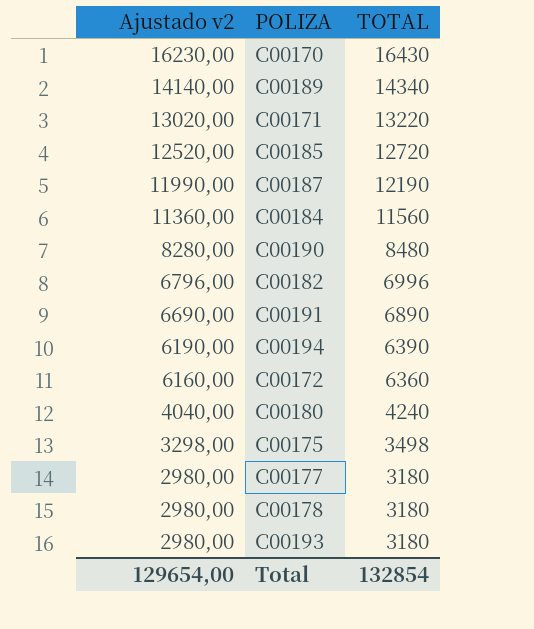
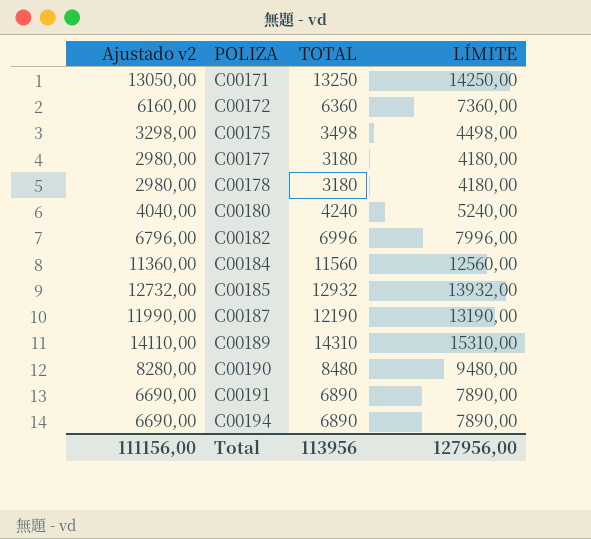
row order: Ajustado v2 descending -> POLIZA ascending
column LÍMITE | formula: none -> [TOTAL] + 1000
row C00170: 16230,00 | 16430 -> none
row C00193: 2980,00 | 3180 -> none
C00171 | Ajustado v2: 13020,00 -> 13050,00
C00171 | TOTAL: 13220 -> 13250
C00185 | Ajustado v2: 12520,00 -> 12732,00
C00185 | TOTAL: 12720 -> 12932
C00189 | Ajustado v2: 14140,00 -> 14110,00
C00189 | TOTAL: 14340 -> 14310
C00194 | Ajustado v2: 6190,00 -> 6690,00
C00194 | TOTAL: 6390 -> 6890
Total | Ajustado v2: 129654,00 -> 111156,00
Total | TOTAL: 132854 -> 113956

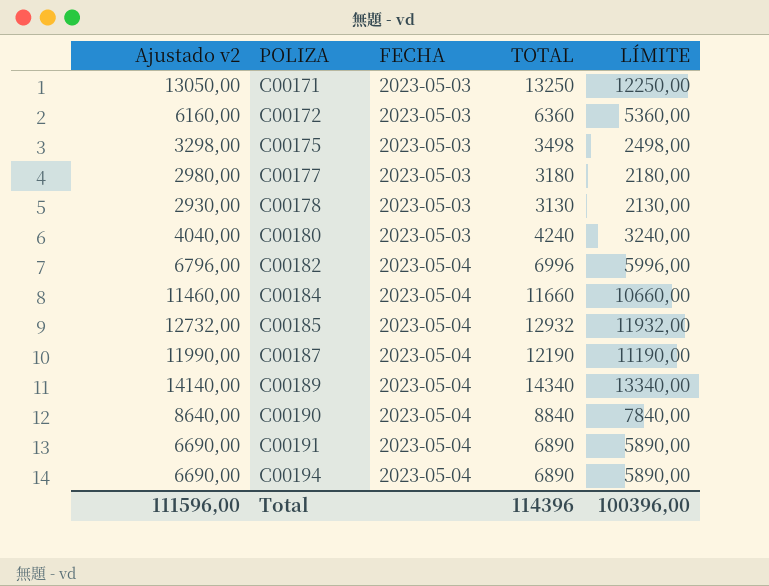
column FECHA | position: none -> 3
column LÍMITE | formula: [TOTAL] + 1000 -> [TOTAL] - 1000
C00178 | Ajustado v2: 2980,00 -> 2930,00
C00178 | TOTAL: 3180 -> 3130
C00184 | Ajustado v2: 11360,00 -> 11460,00
C00184 | TOTAL: 11560 -> 11660
C00189 | Ajustado v2: 14110,00 -> 14140,00
C00189 | TOTAL: 14310 -> 14340
C00190 | Ajustado v2: 8280,00 -> 8640,00
C00190 | TOTAL: 8480 -> 8840
Total | Ajustado v2: 111156,00 -> 111596,00
Total | TOTAL: 113956 -> 114396
Total | LÍMITE: 127956,00 -> 100396,00

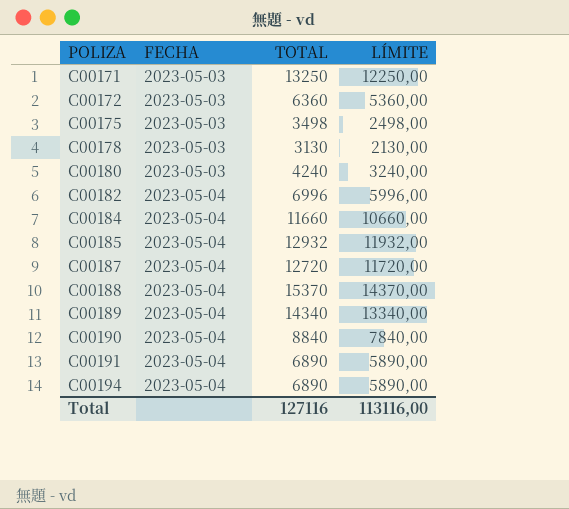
column Ajustado v2 | formula: [TOTAL] - 200 -> none
row C00177: 2980,00 | 2023-05-03 | 3180 | 2180,00 -> none
C00187 | TOTAL: 12190 -> 12720
C00187 | LÍMITE: 11190,00 -> 11720,00
row C00188: none -> 2023-05-04 | 15370 | 14370,00
Total | TOTAL: 114396 -> 127116
Total | LÍMITE: 100396,00 -> 113116,00

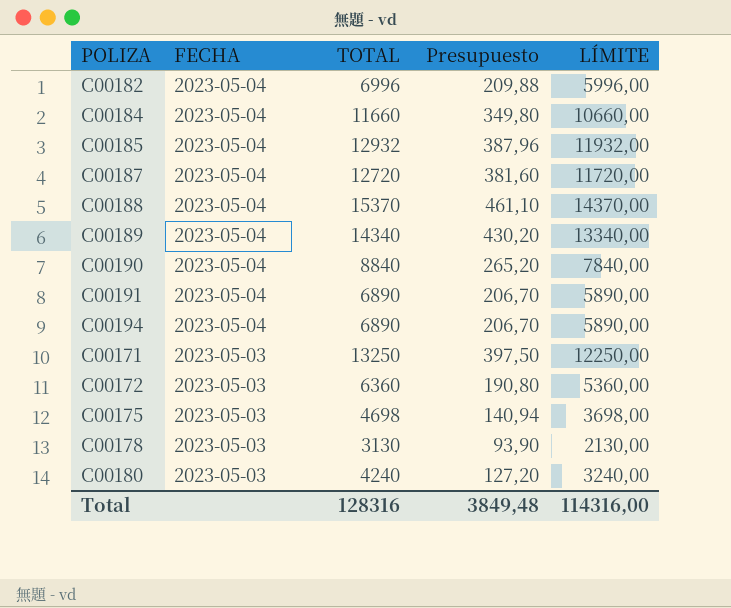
row order: POLIZA ascending -> FECHA descending
column Presupuesto | formula: none -> [TOTAL] * 0,03
C00175 | TOTAL: 3498 -> 4698
C00175 | LÍMITE: 2498,00 -> 3698,00
Total | TOTAL: 127116 -> 128316
Total | LÍMITE: 113116,00 -> 114316,00

